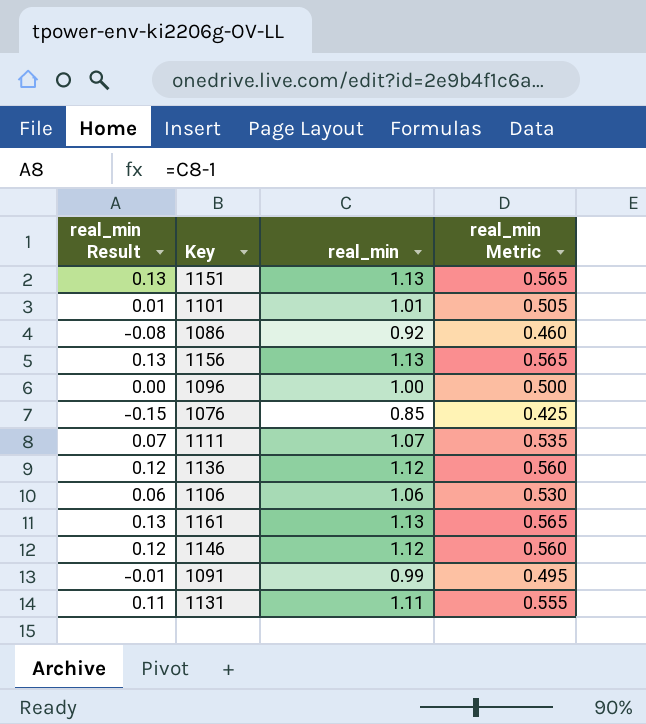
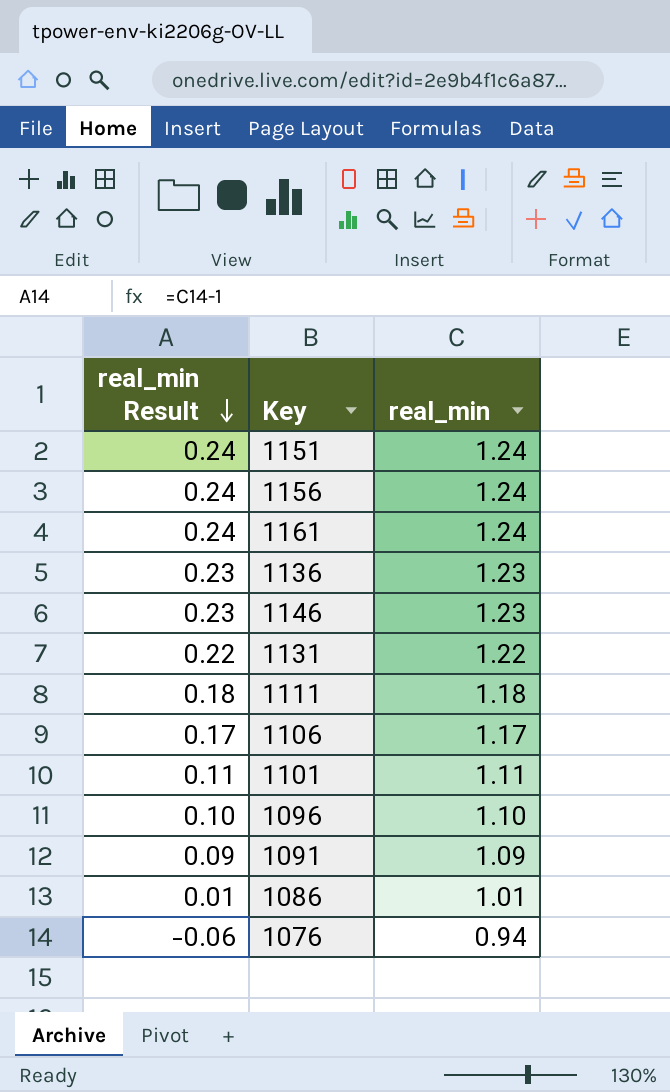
row order: none -> real_min Result descending
column real_min Metric | formula: [real_min] * 0.5 -> none
1151 | real_min Result: 0.13 -> 0.24
1151 | real_min: 1.13 -> 1.24
1156 | real_min Result: 0.13 -> 0.24
1156 | real_min: 1.13 -> 1.24
1161 | real_min Result: 0.13 -> 0.24
1161 | real_min: 1.13 -> 1.24
1136 | real_min Result: 0.12 -> 0.23
1136 | real_min: 1.12 -> 1.23
1146 | real_min Result: 0.12 -> 0.23
1146 | real_min: 1.12 -> 1.23
1131 | real_min Result: 0.11 -> 0.22
1131 | real_min: 1.11 -> 1.22
1111 | real_min Result: 0.07 -> 0.18
1111 | real_min: 1.07 -> 1.18
1106 | real_min Result: 0.06 -> 0.17
1106 | real_min: 1.06 -> 1.17
1101 | real_min Result: 0.01 -> 0.11
1101 | real_min: 1.01 -> 1.11
1096 | real_min Result: 0.00 -> 0.10
1096 | real_min: 1.00 -> 1.10
1091 | real_min Result: -0.01 -> 0.09
1091 | real_min: 0.99 -> 1.09
1086 | real_min Result: -0.08 -> 0.01
1086 | real_min: 0.92 -> 1.01
1076 | real_min Result: -0.15 -> -0.06
1076 | real_min: 0.85 -> 0.94

